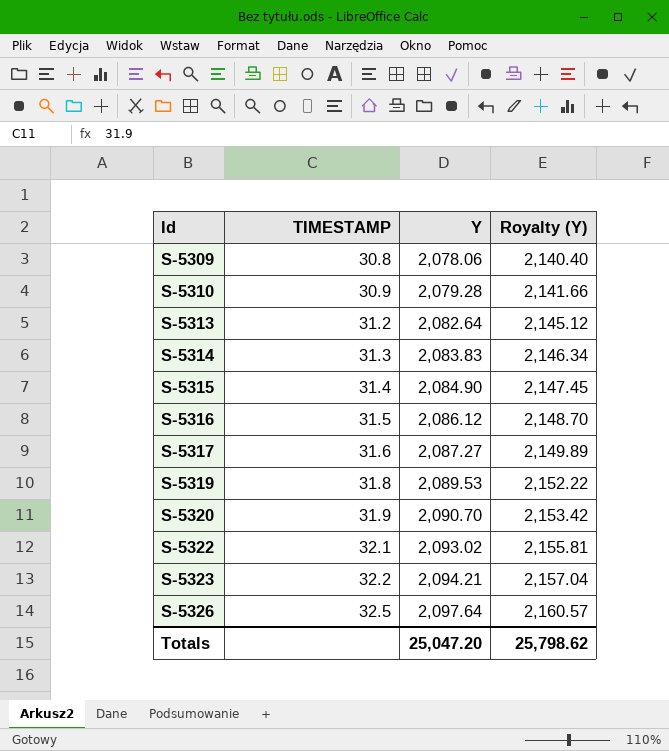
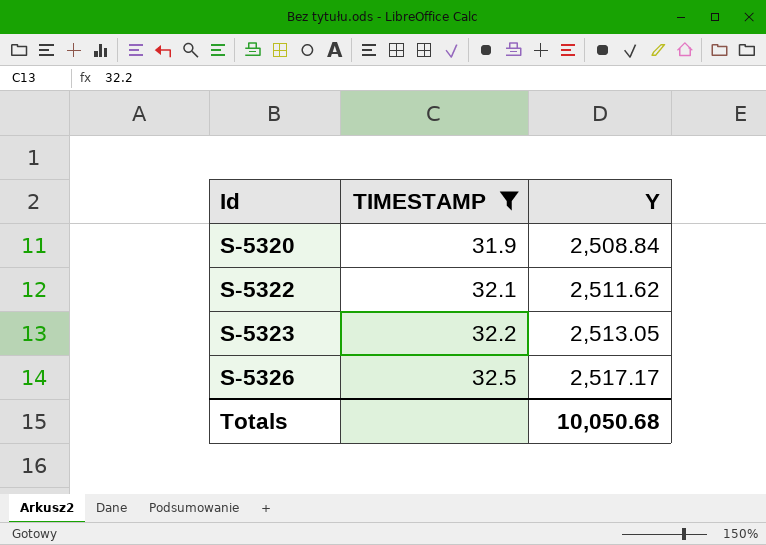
filter: none -> TIMESTAMP >= 31.9
column Royalty (Y) | formula: [Y] * 1.03 -> none
S-5320 | Y: 2,090.70 -> 2,508.84
S-5322 | Y: 2,093.02 -> 2,511.62
S-5323 | Y: 2,094.21 -> 2,513.05
S-5326 | Y: 2,097.64 -> 2,517.17
Totals | Y: 25,047.20 -> 10,050.68

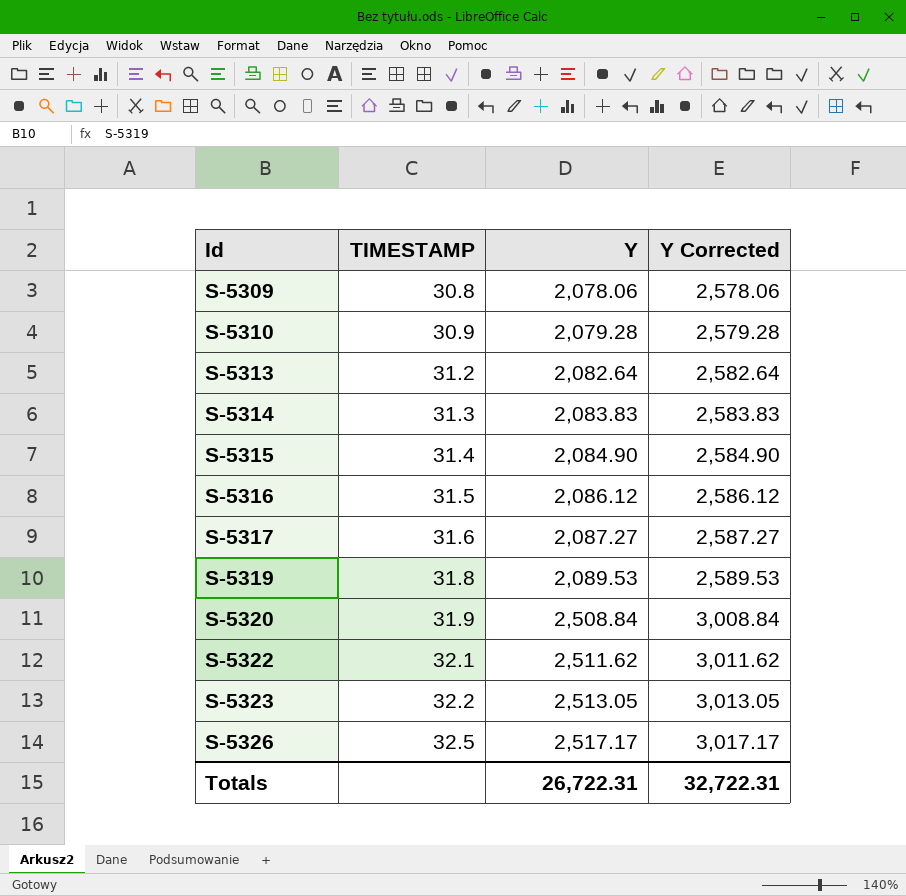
filter: TIMESTAMP >= 31.9 -> none
column Y Corrected | formula: none -> [Y] + 500
Totals | Y: 10,050.68 -> 26,722.31

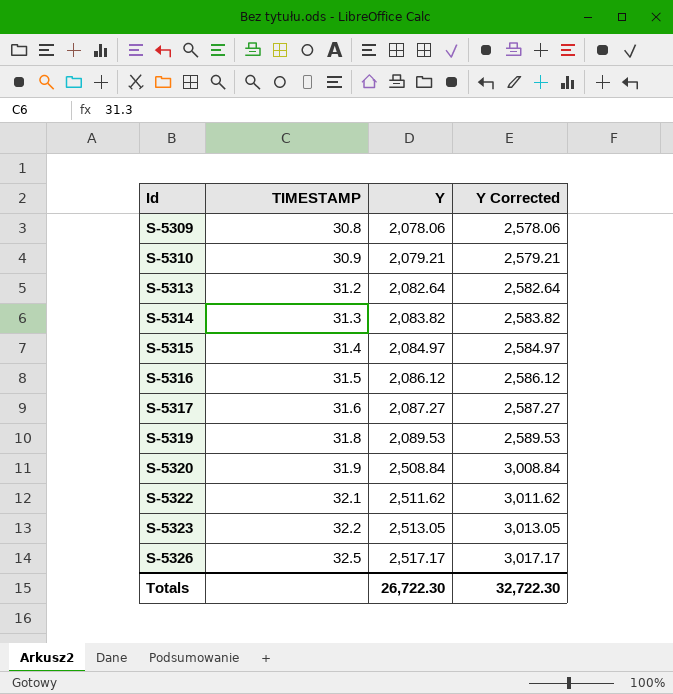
S-5310 | Y: 2,079.28 -> 2,079.21
S-5310 | Y Corrected: 2,579.28 -> 2,579.21
S-5314 | Y: 2,083.83 -> 2,083.82
S-5314 | Y Corrected: 2,583.83 -> 2,583.82
S-5315 | Y: 2,084.90 -> 2,084.97
S-5315 | Y Corrected: 2,584.90 -> 2,584.97
Totals | Y: 26,722.31 -> 26,722.30
Totals | Y Corrected: 32,722.31 -> 32,722.30

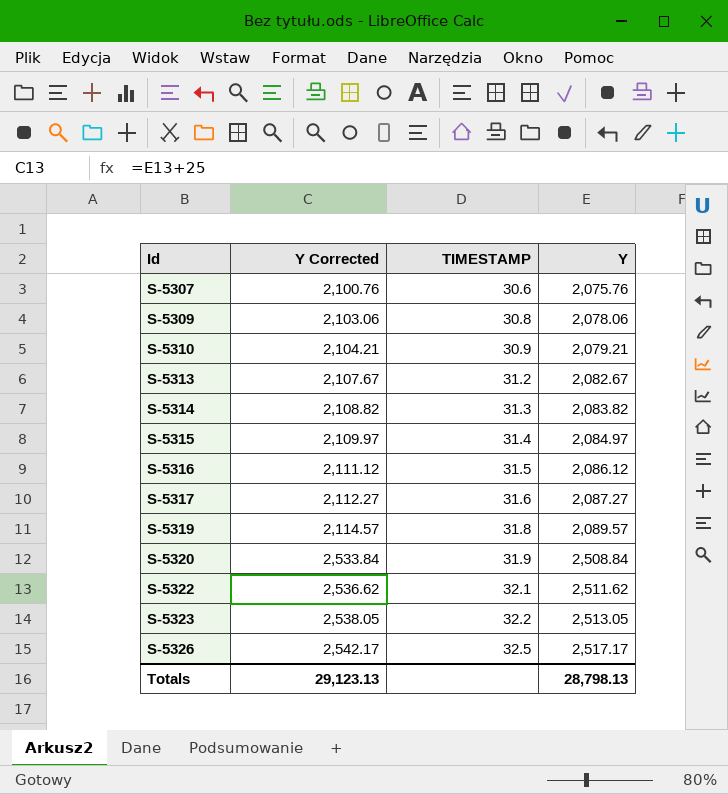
column Y Corrected | formula: [Y] + 500 -> [Y] + 25
column Y Corrected | position: 4 -> 2
row S-5307: none -> 2,100.76 | 30.6 | 2,075.76
S-5313 | Y: 2,082.64 -> 2,082.67
S-5319 | Y: 2,089.53 -> 2,089.57
Totals | Y Corrected: 32,722.30 -> 29,123.13
Totals | Y: 26,722.30 -> 28,798.13

